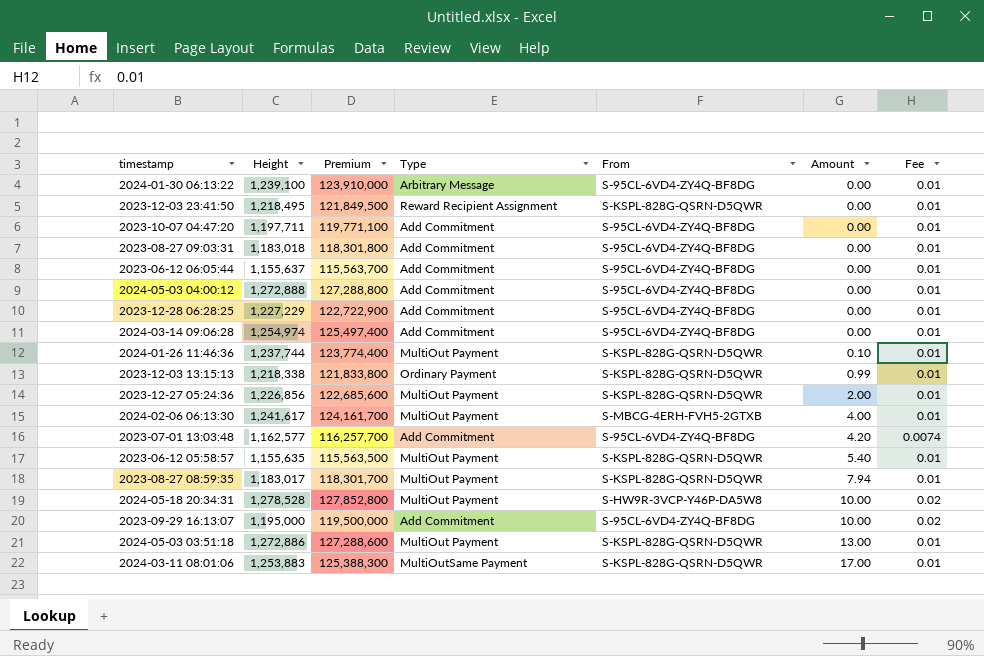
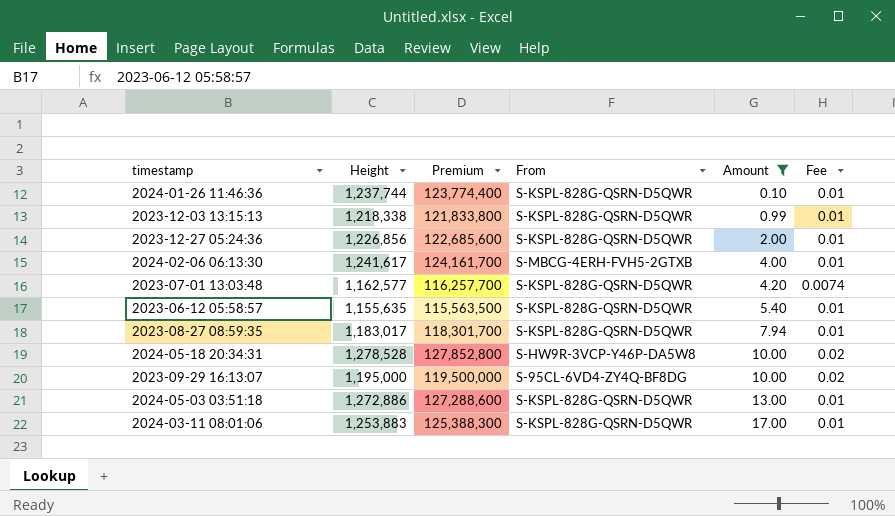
filter: none -> Amount != 0.00
column Type | position: 4 -> none
2023-07-01 13:03:48 | From: S-95CL-6VD4-ZY4Q-BF8DG -> S-KSPL-828G-QSRN-D5QWR

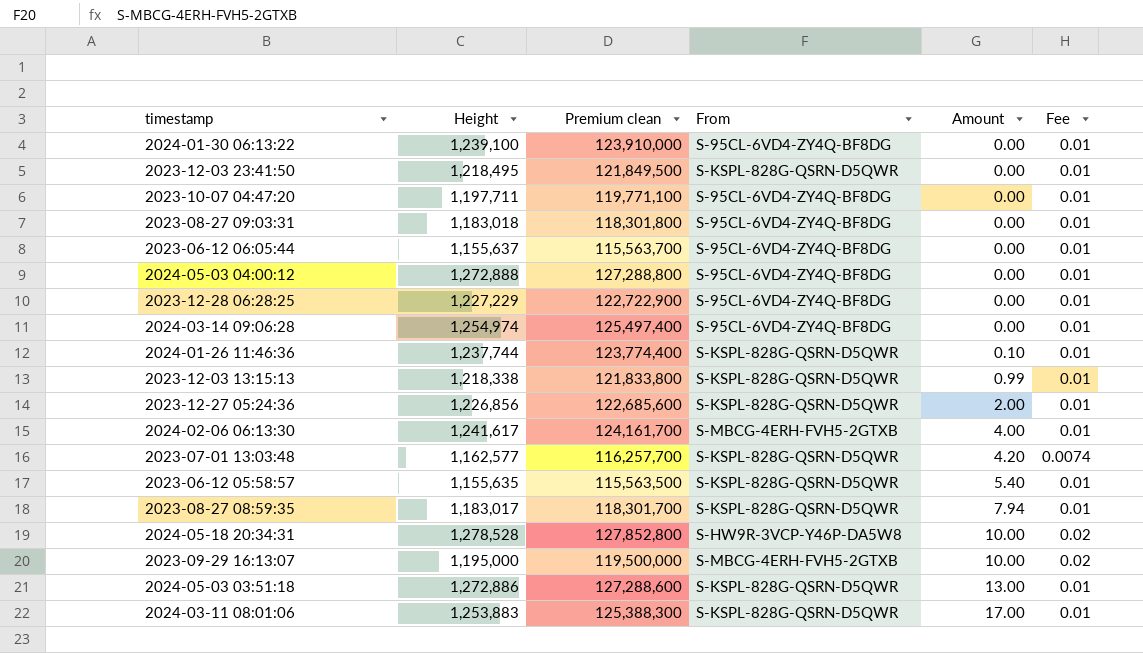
filter: Amount != 0.00 -> none
column name: Premium -> Premium clean
2023-09-29 16:13:07 | From: S-95CL-6VD4-ZY4Q-BF8DG -> S-MBCG-4ERH-FVH5-2GTXB

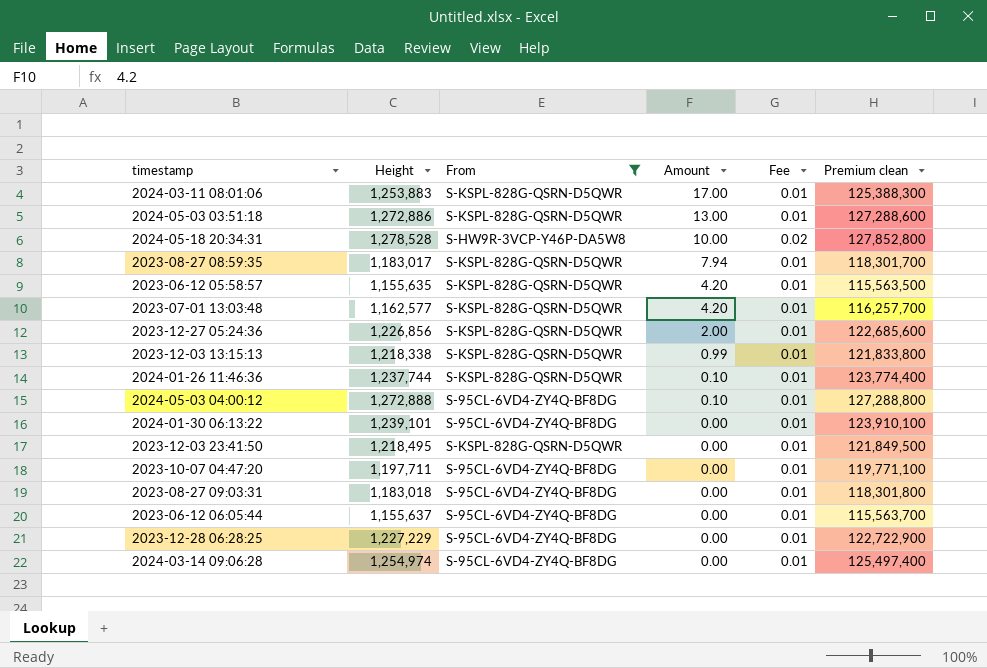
filter: none -> From != S-MBCG-4ERH-FVH5-2GTXB
row order: Amount ascending -> Amount descending
column Premium clean | position: 3 -> 6
2023-06-12 05:58:57 | Amount: 5.40 -> 4.20
2023-07-01 13:03:48 | Fee: 0.0074 -> 0.01
2024-05-03 04:00:12 | Amount: 0.00 -> 0.10
2024-01-30 06:13:22 | Height: 1,239,100 -> 1,239,101
2024-01-30 06:13:22 | Premium clean: 123,910,000 -> 123,910,100

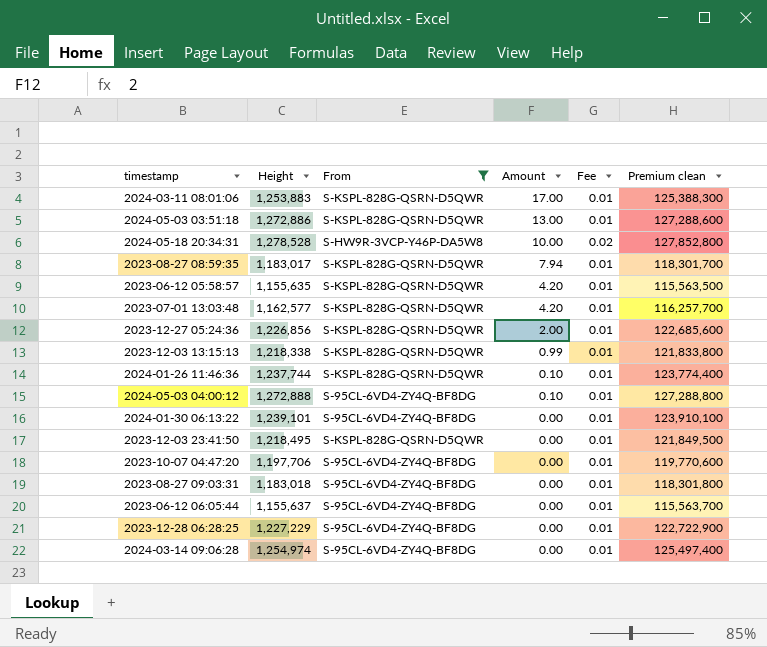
2023-10-07 04:47:20 | Height: 1,197,711 -> 1,197,706
2023-10-07 04:47:20 | Premium clean: 119,771,100 -> 119,770,600

